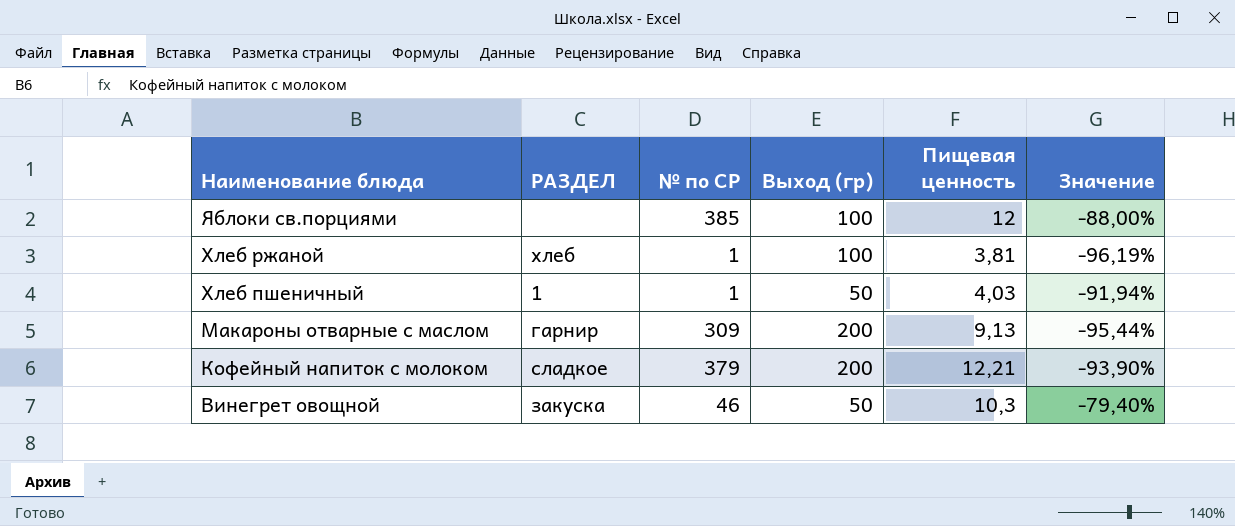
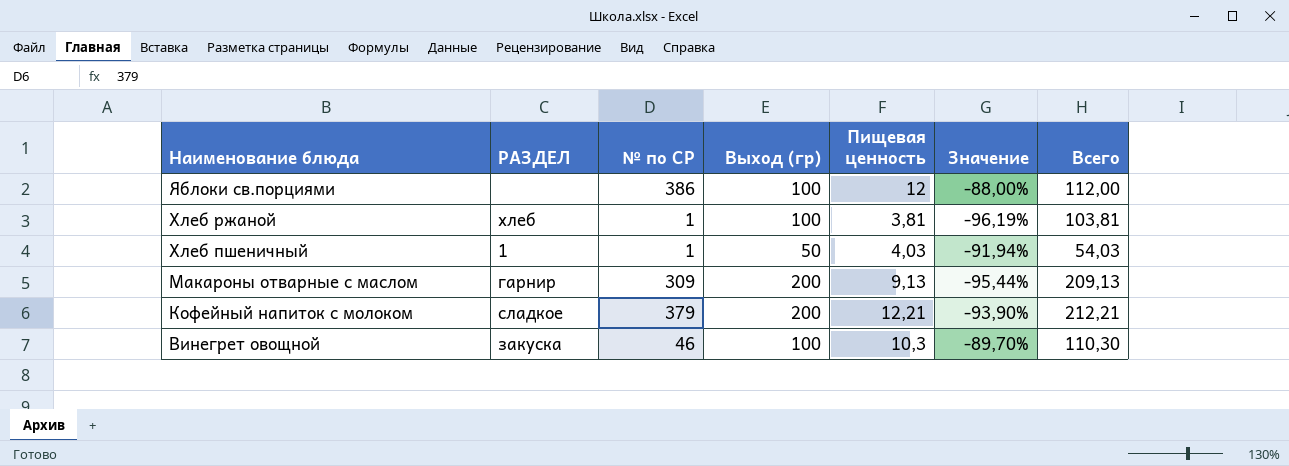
column Всего | formula: none -> [Выход (гр)] + [Пищевая ценность]
Яблоки св.порциями | № по СР: 385 -> 386
Винегрет овощной | Выход (гр): 50 -> 100
Винегрет овощной | Значение: -79,40% -> -89,70%

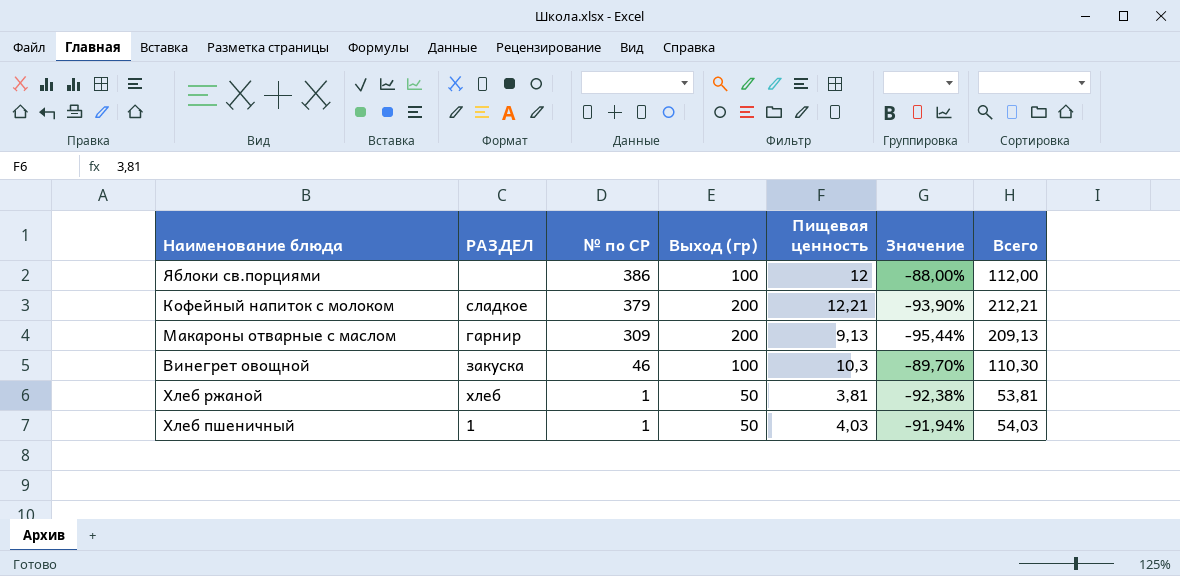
row order: Наименование блюда descending -> № по СР descending
Хлеб ржаной | Выход (гр): 100 -> 50
Хлеб ржаной | Значение: -96,19% -> -92,38%
Хлеб ржаной | Всего: 103,81 -> 53,81

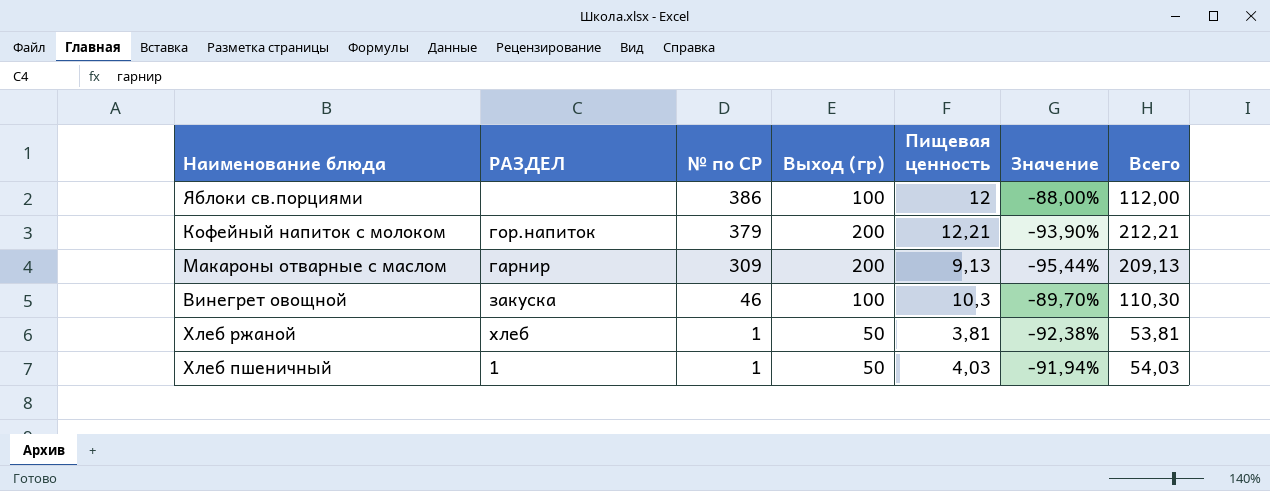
Кофейный напиток с молоком | РАЗДЕЛ: сладкое -> гор.напиток

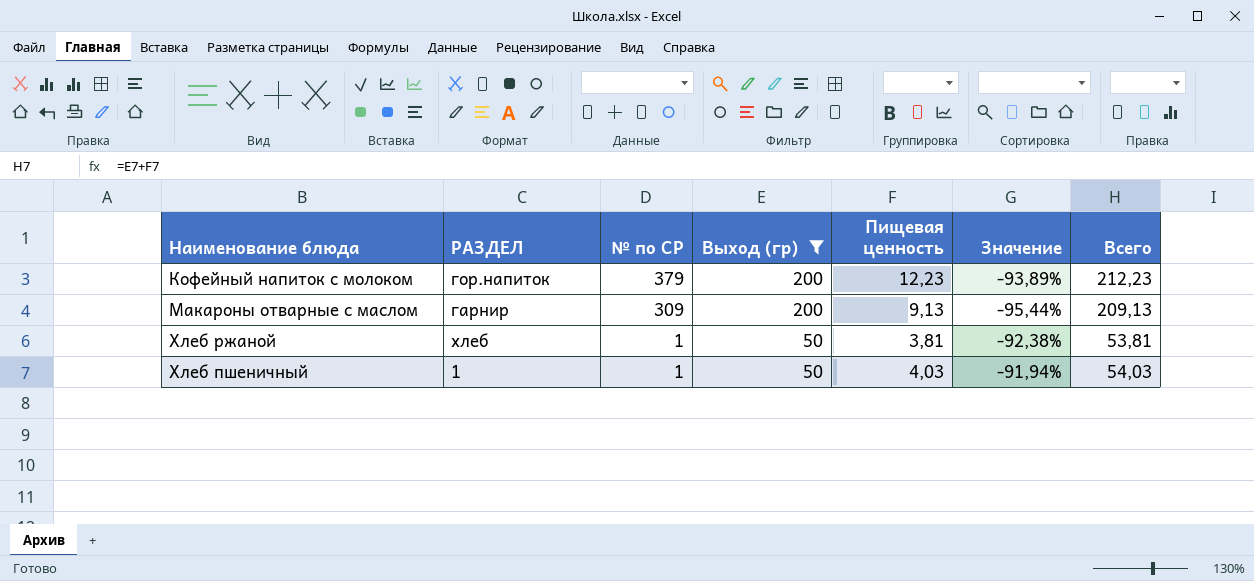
filter: none -> Выход (гр) != 100
Кофейный напиток с молоком | Пищевая ценность: 12,21 -> 12,23
Кофейный напиток с молоком | Значение: -93,90% -> -93,89%
Кофейный напиток с молоком | Всего: 212,21 -> 212,23

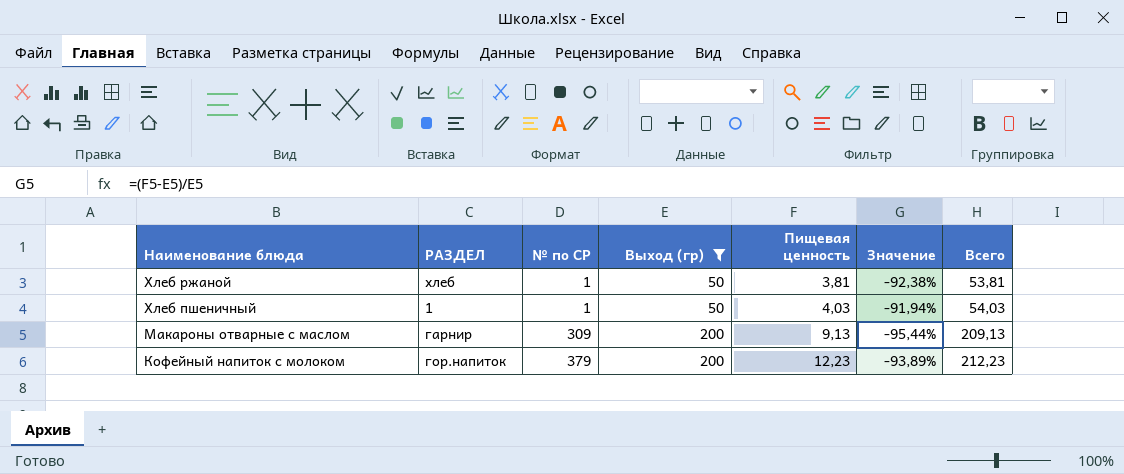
row order: № по СР descending -> Наименование блюда descending

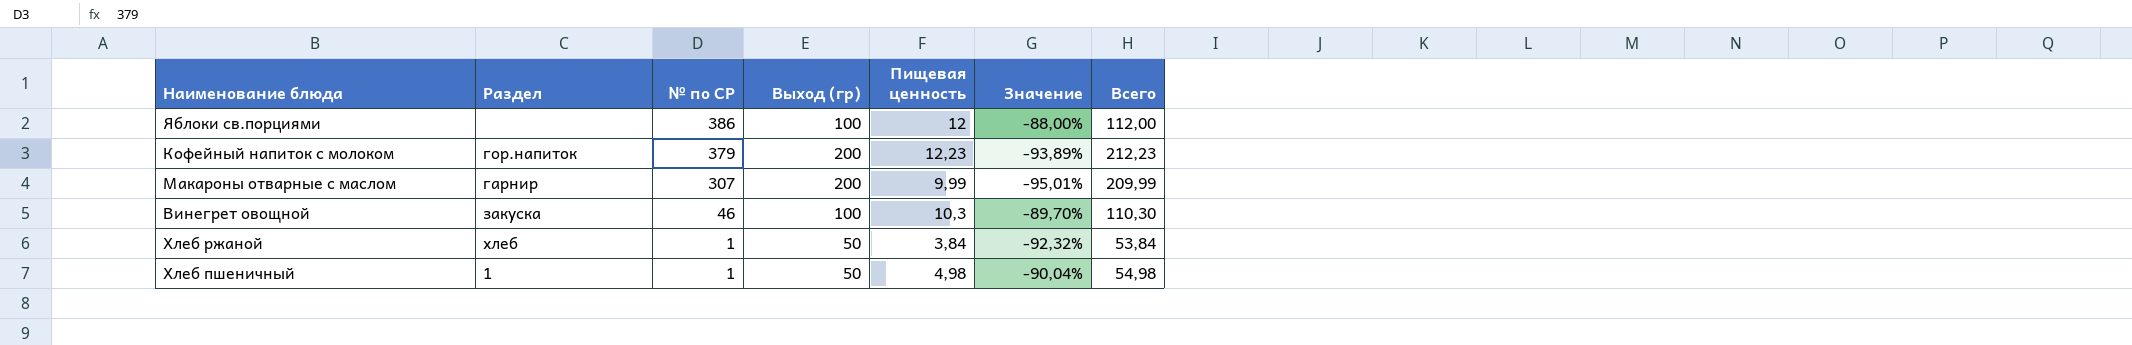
filter: Выход (гр) != 100 -> none
row order: Наименование блюда descending -> № по СР descending
column name: РАЗДЕЛ -> Раздел
Макароны отварные с маслом | № по СР: 309 -> 307
Макароны отварные с маслом | Пищевая ценность: 9,13 -> 9,99
Макароны отварные с маслом | Значение: -95,44% -> -95,01%
Макароны отварные с маслом | Всего: 209,13 -> 209,99
Хлеб ржаной | Пищевая ценность: 3,81 -> 3,84
Хлеб ржаной | Значение: -92,38% -> -92,32%
Хлеб ржаной | Всего: 53,81 -> 53,84
Хлеб пшеничный | Пищевая ценность: 4,03 -> 4,98
Хлеб пшеничный | Значение: -91,94% -> -90,04%
Хлеб пшеничный | Всего: 54,03 -> 54,98

